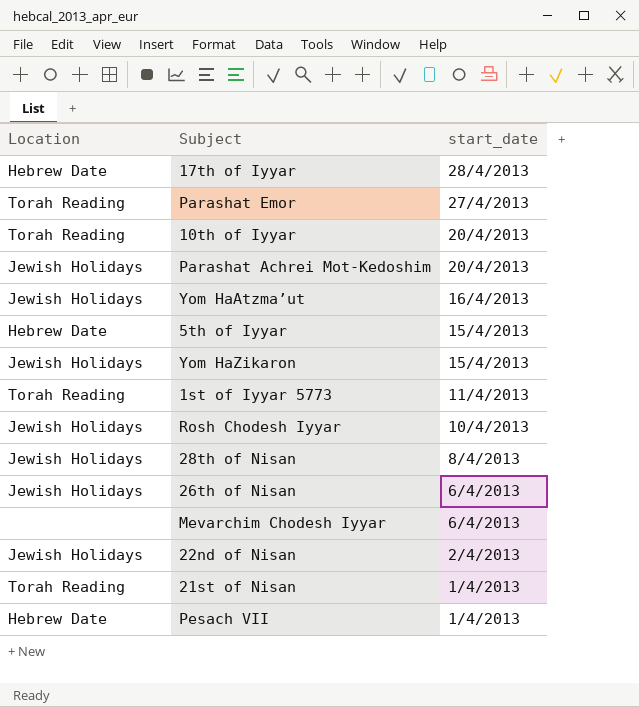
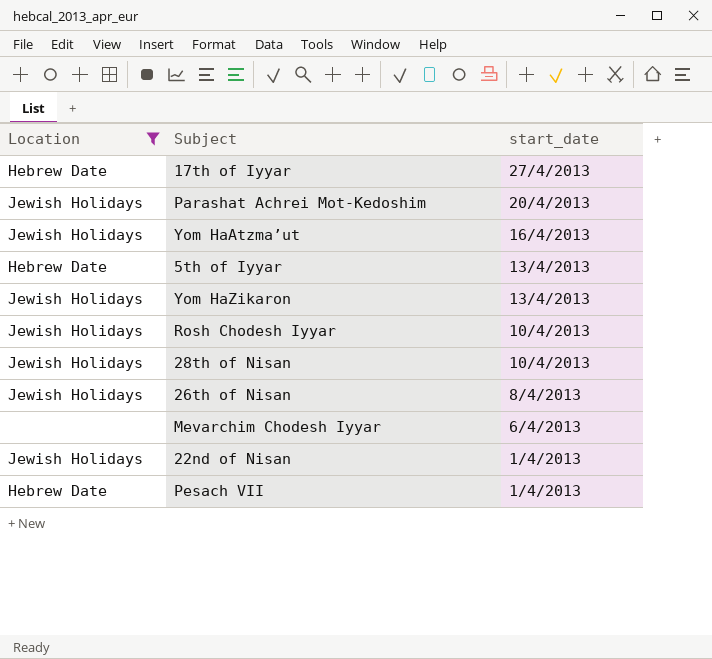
filter: none -> Location != Torah Reading
17th of Iyyar | start_date: 28/4/2013 -> 27/4/2013
5th of Iyyar | start_date: 15/4/2013 -> 13/4/2013
Yom HaZikaron | start_date: 15/4/2013 -> 13/4/2013
28th of Nisan | start_date: 8/4/2013 -> 10/4/2013
26th of Nisan | start_date: 6/4/2013 -> 8/4/2013
22nd of Nisan | start_date: 2/4/2013 -> 1/4/2013

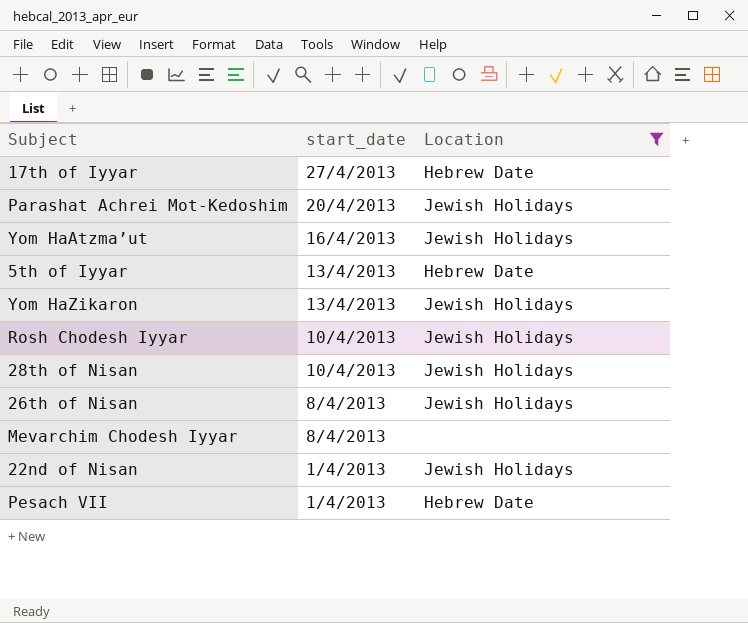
column Location | position: 1 -> 3
Mevarchim Chodesh Iyyar | start_date: 6/4/2013 -> 8/4/2013

